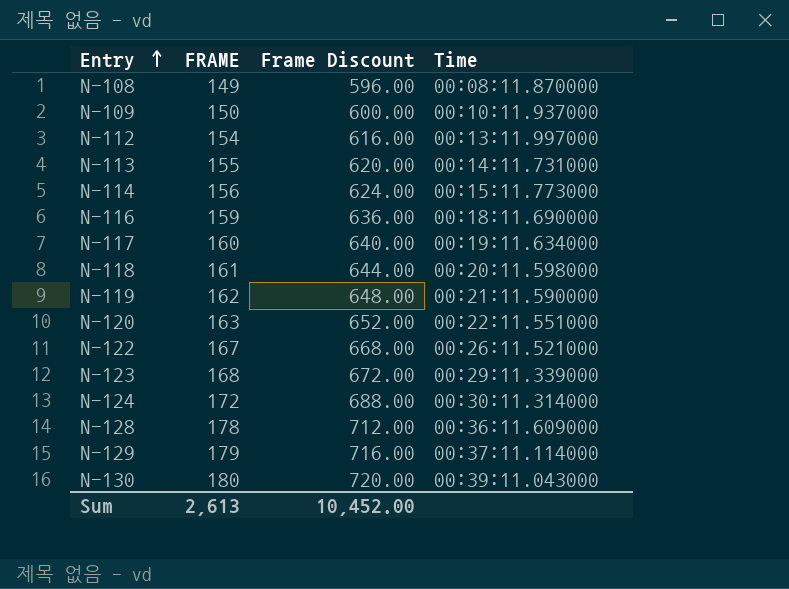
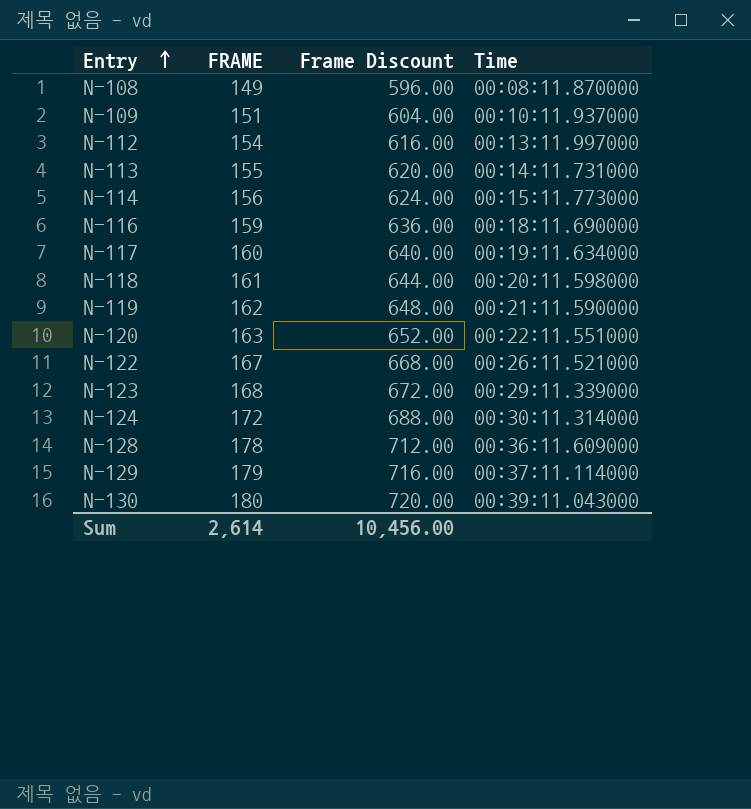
N-109 | FRAME: 150 -> 151
N-109 | Frame Discount: 600.00 -> 604.00
Sum | FRAME: 2,613 -> 2,614
Sum | Frame Discount: 10,452.00 -> 10,456.00

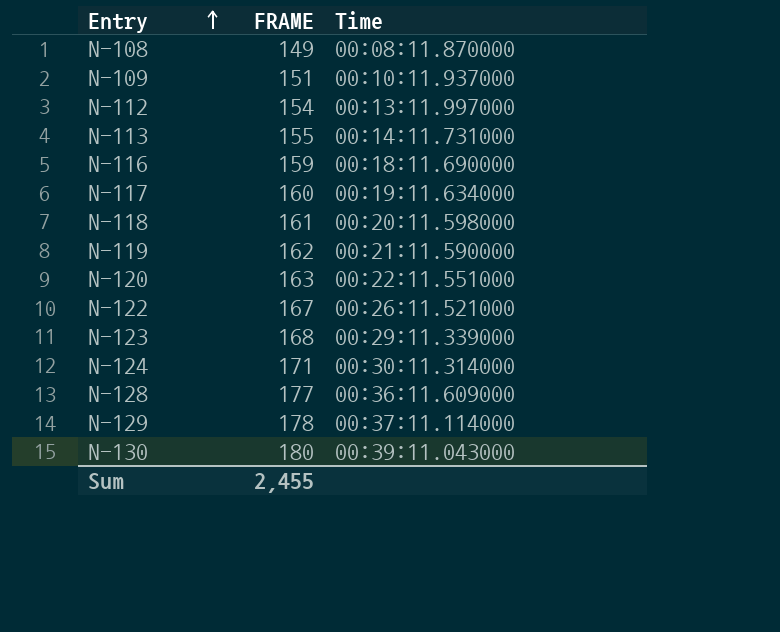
column Frame Discount | formula: [FRAME] * 4 -> none
row N-114: 156 | 624.00 | 00:15:11.773000 -> none
N-124 | FRAME: 172 -> 171
N-128 | FRAME: 178 -> 177
N-129 | FRAME: 179 -> 178
Sum | FRAME: 2,614 -> 2,455

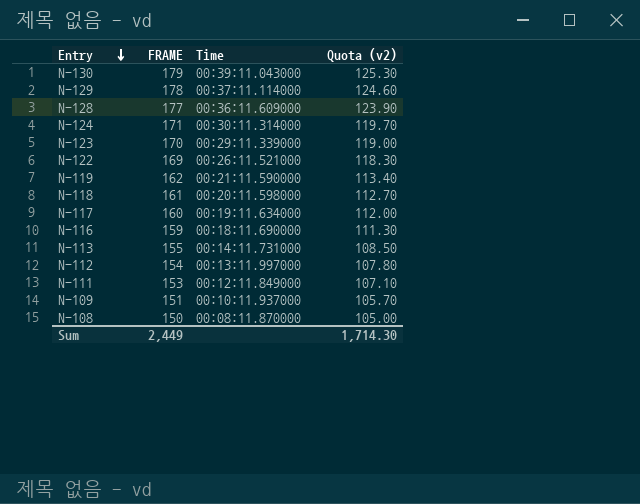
row order: Entry ascending -> Entry descending
column Quota (v2) | formula: none -> [FRAME] * 0.7
row N-120: 163 | 00:22:11.551000 -> none
N-130 | FRAME: 180 -> 179
N-123 | FRAME: 168 -> 170
N-122 | FRAME: 167 -> 169
row N-111: none -> 153 | 00:12:11.849000 | 107.10
N-108 | FRAME: 149 -> 150
Sum | FRAME: 2,455 -> 2,449

